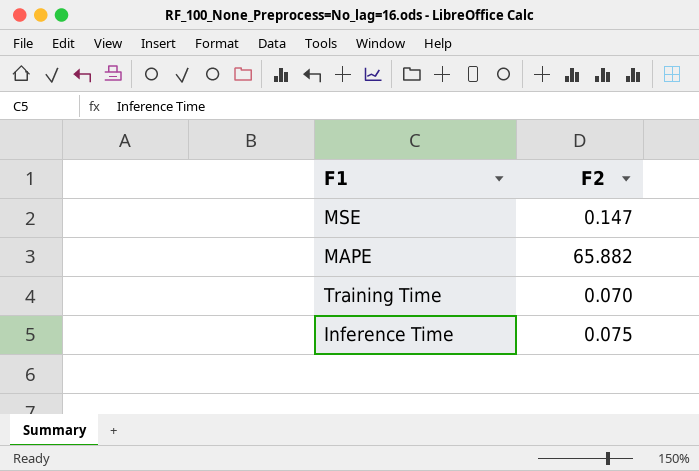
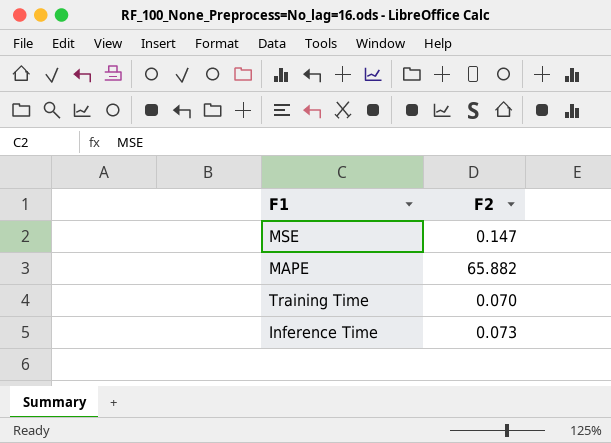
Inference Time | F2: 0.075 -> 0.073

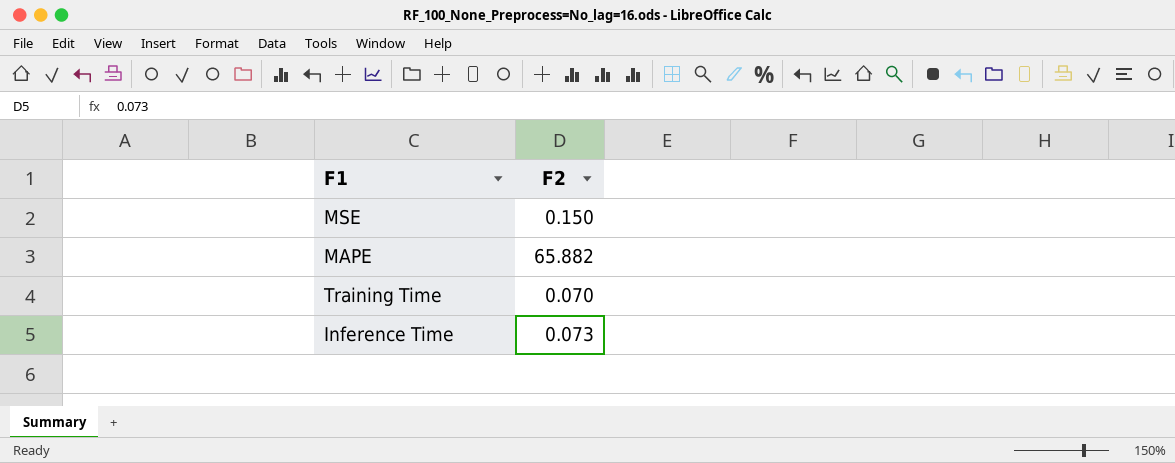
MSE | F2: 0.147 -> 0.150

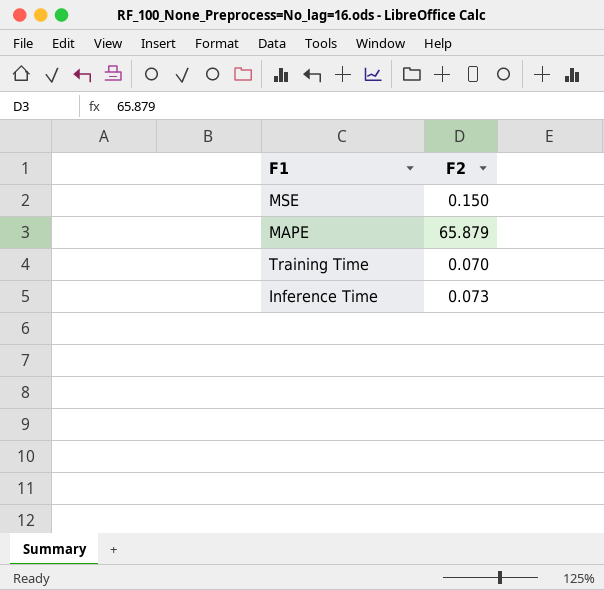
MAPE | F2: 65.882 -> 65.879

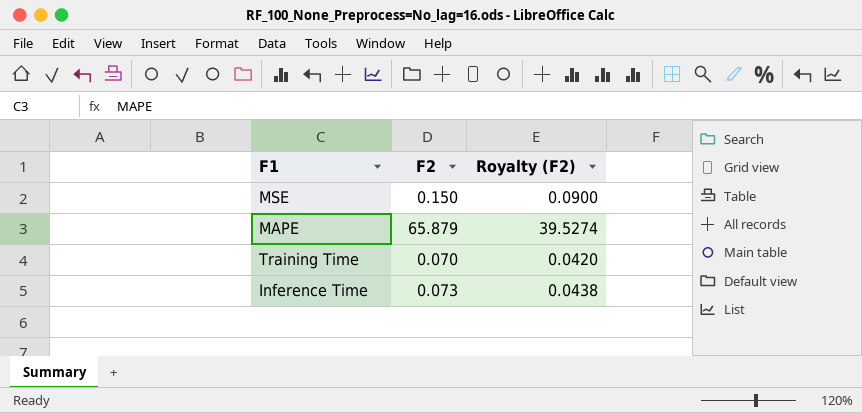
column Royalty (F2) | formula: none -> [F2] * 0.6

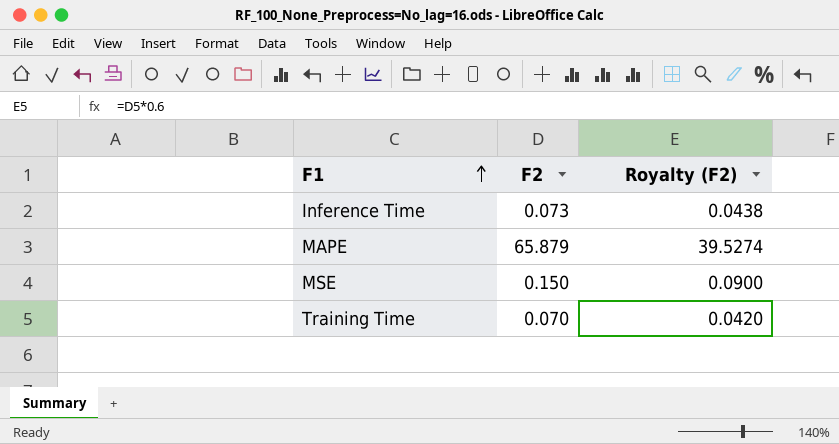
row order: none -> F1 ascending

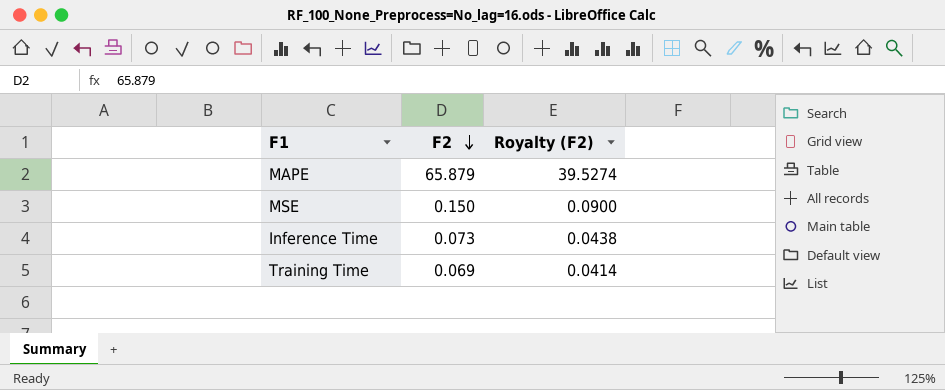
row order: F1 ascending -> F2 descending
Training Time | F2: 0.070 -> 0.069
Training Time | Royalty (F2): 0.0420 -> 0.0414

